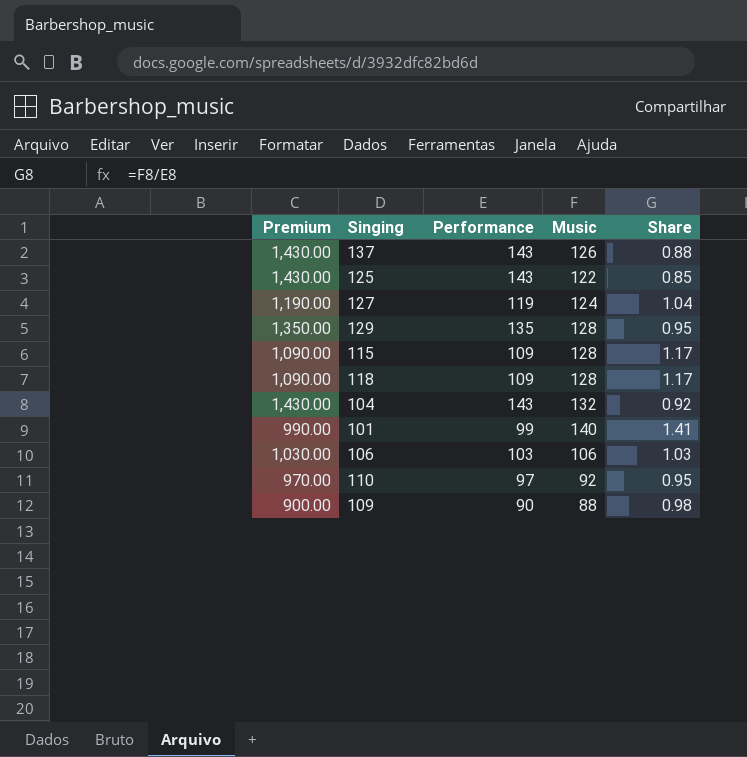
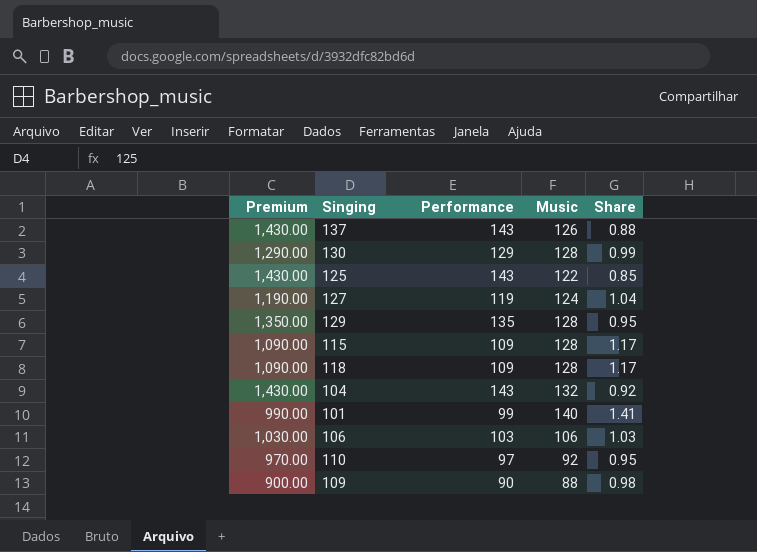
row 130: none -> 1,290.00 | 129 | 128 | 0.99

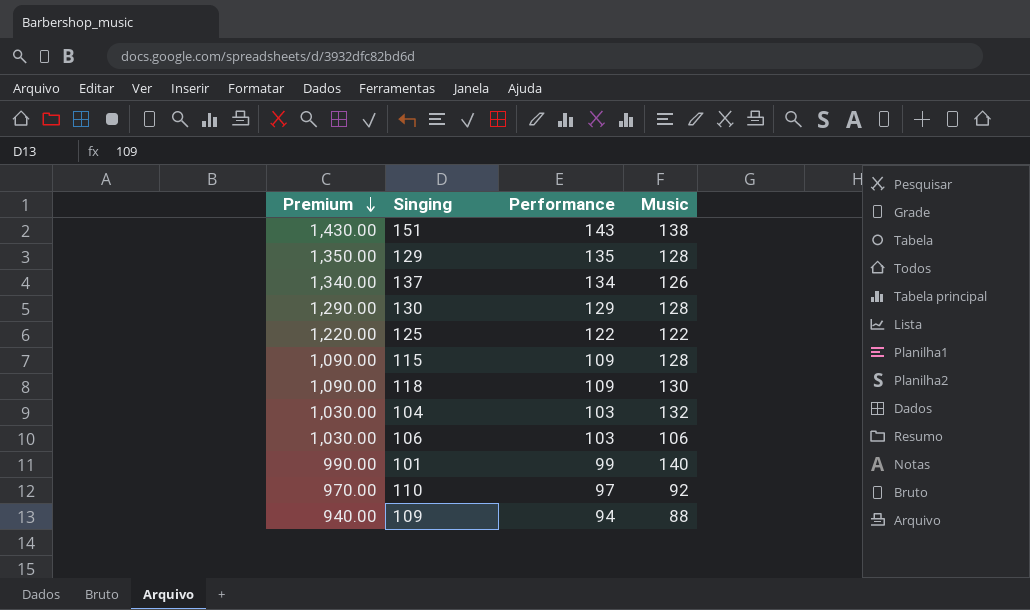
row order: none -> Premium descending
column Share | formula: [Music] / [Performance] -> none
row 127: 1,190.00 | 119 | 124 | 1.04 -> none
row 151: none -> 1,430.00 | 143 | 138
137 | Premium: 1,430.00 -> 1,340.00
137 | Performance: 143 -> 134
125 | Premium: 1,430.00 -> 1,220.00
125 | Performance: 143 -> 122
118 | Music: 128 -> 130
104 | Premium: 1,430.00 -> 1,030.00
104 | Performance: 143 -> 103
109 | Premium: 900.00 -> 940.00
109 | Performance: 90 -> 94

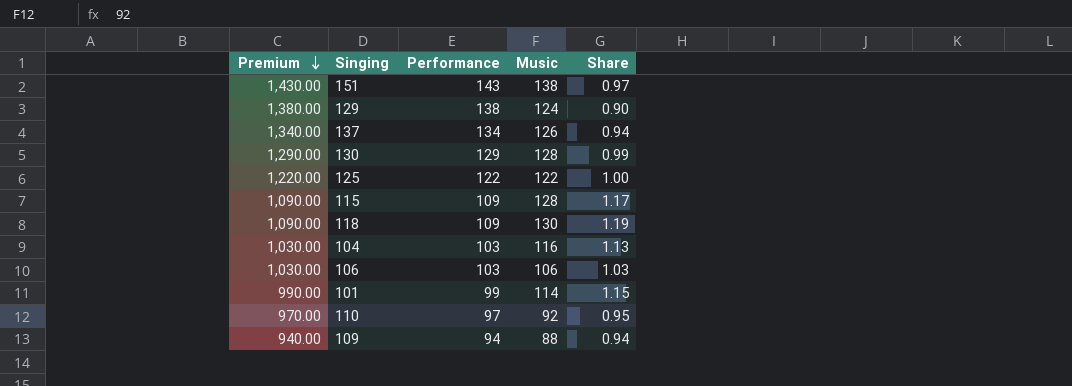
column Share | formula: none -> [Music] / [Performance]
129 | Premium: 1,350.00 -> 1,380.00
129 | Performance: 135 -> 138
129 | Music: 128 -> 124
104 | Music: 132 -> 116
101 | Music: 140 -> 114

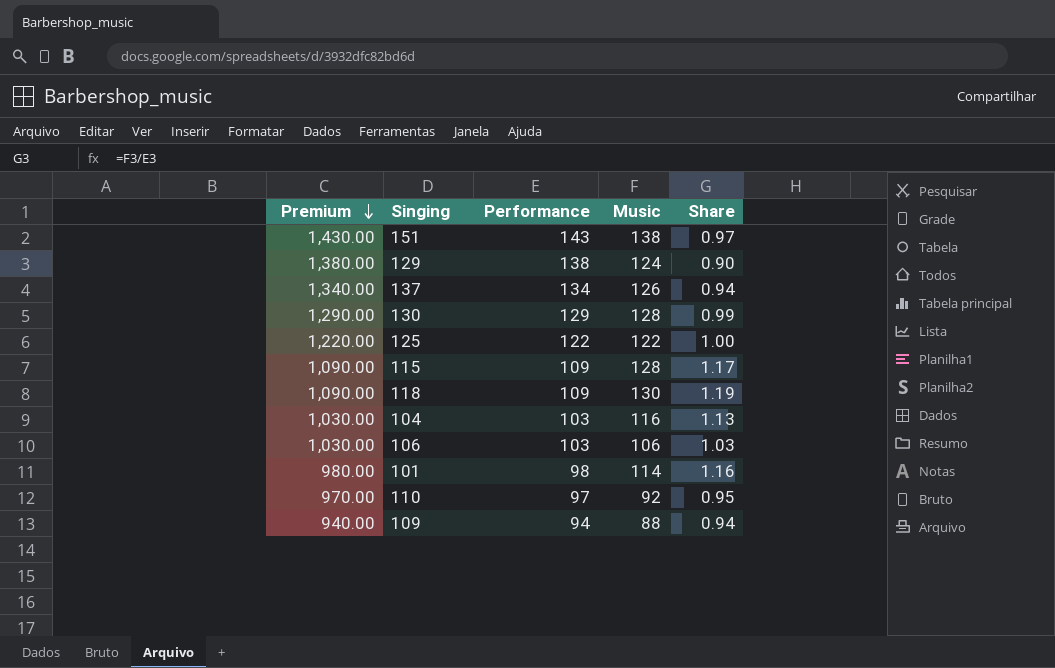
101 | Premium: 990.00 -> 980.00
101 | Performance: 99 -> 98
101 | Share: 1.15 -> 1.16

